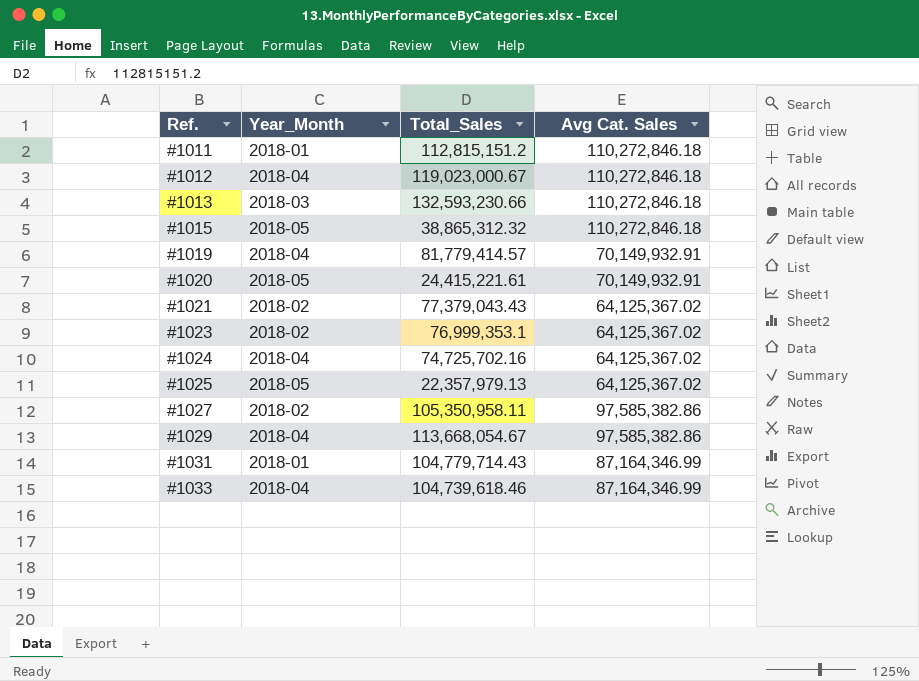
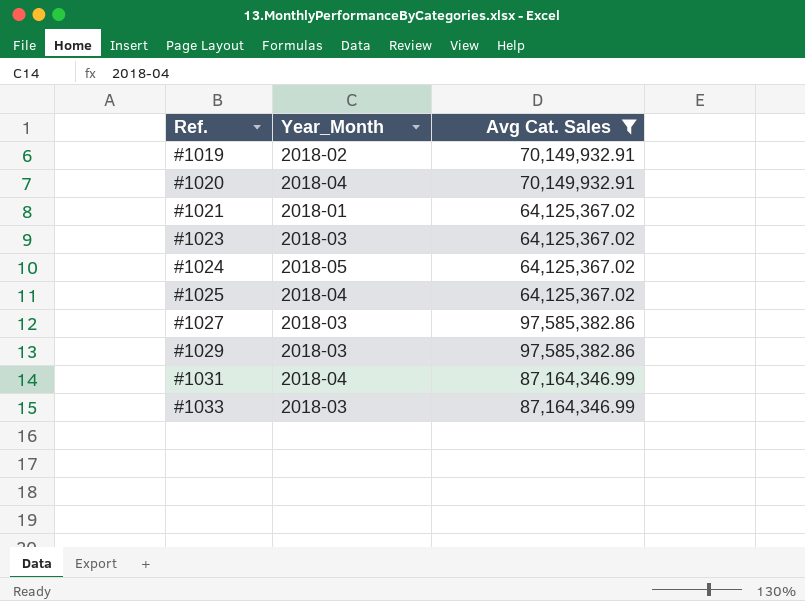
filter: none -> Avg Cat. Sales != 110,272,846.18
column Total_Sales | position: 3 -> none
#1019 | Year_Month: 2018-04 -> 2018-02
#1020 | Year_Month: 2018-05 -> 2018-04
#1021 | Year_Month: 2018-02 -> 2018-01
#1023 | Year_Month: 2018-02 -> 2018-03
#1024 | Year_Month: 2018-04 -> 2018-05
#1025 | Year_Month: 2018-05 -> 2018-04
#1027 | Year_Month: 2018-02 -> 2018-03
#1029 | Year_Month: 2018-04 -> 2018-03
#1031 | Year_Month: 2018-01 -> 2018-04
#1033 | Year_Month: 2018-04 -> 2018-03

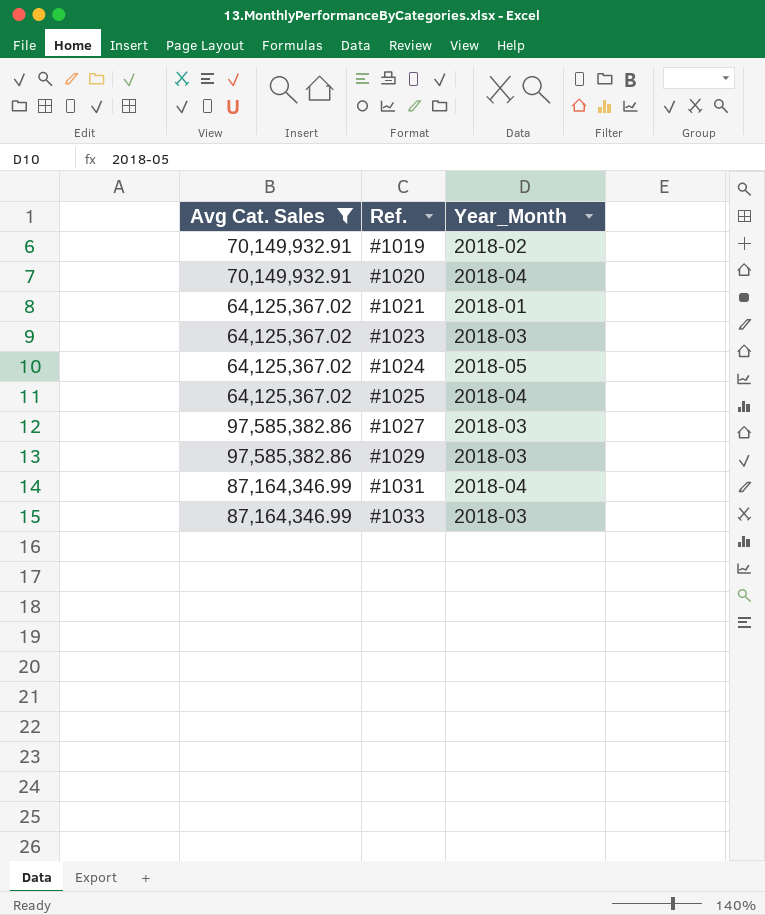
column Avg Cat. Sales | position: 3 -> 1

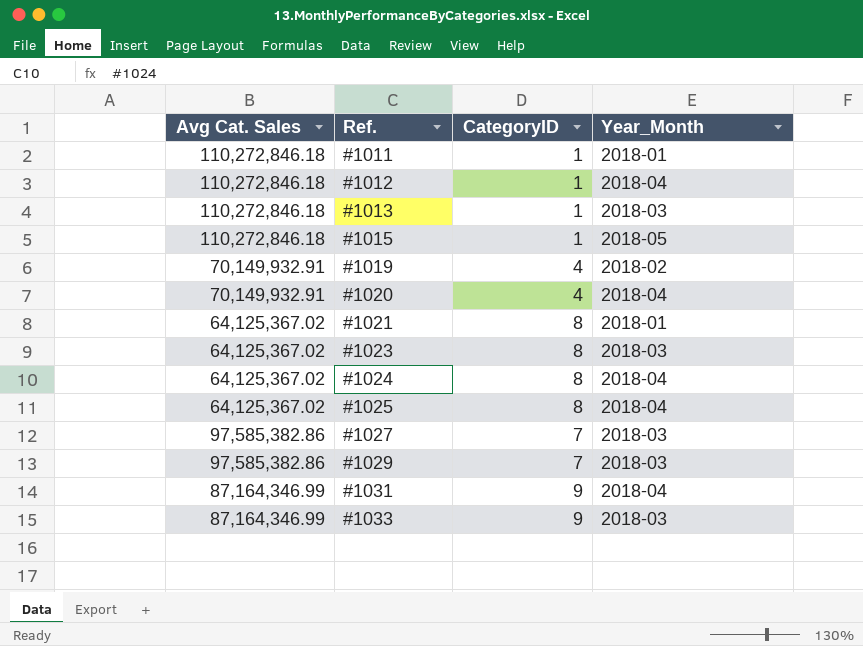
filter: Avg Cat. Sales != 110,272,846.18 -> none
column CategoryID | position: none -> 3
#1024 | Year_Month: 2018-05 -> 2018-04

